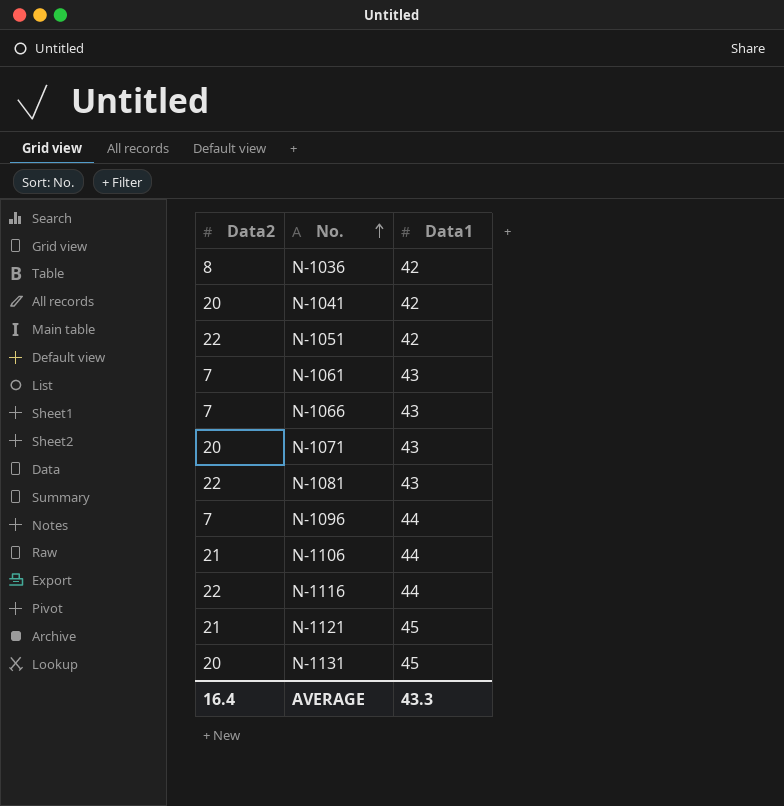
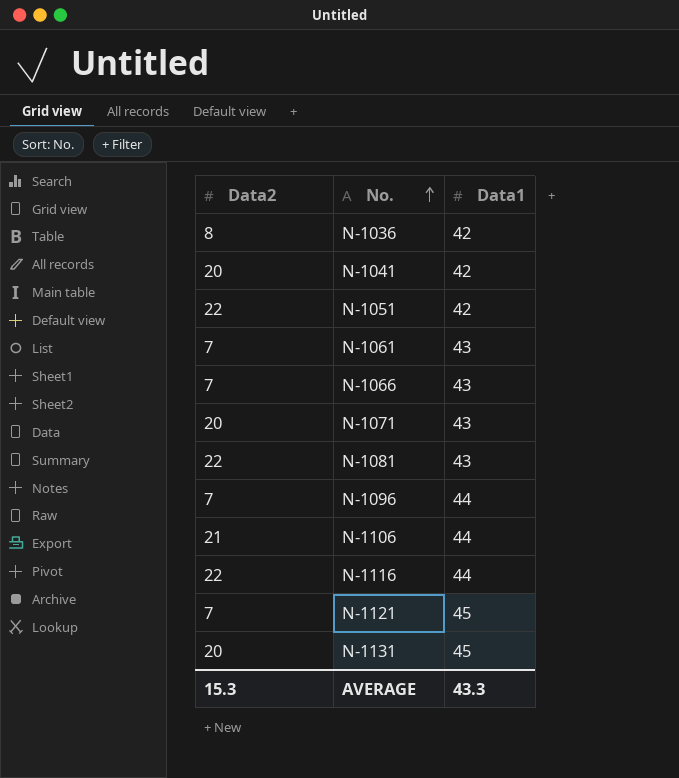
N-1121 | Data2: 21 -> 7
AVERAGE | Data2: 16.4 -> 15.3

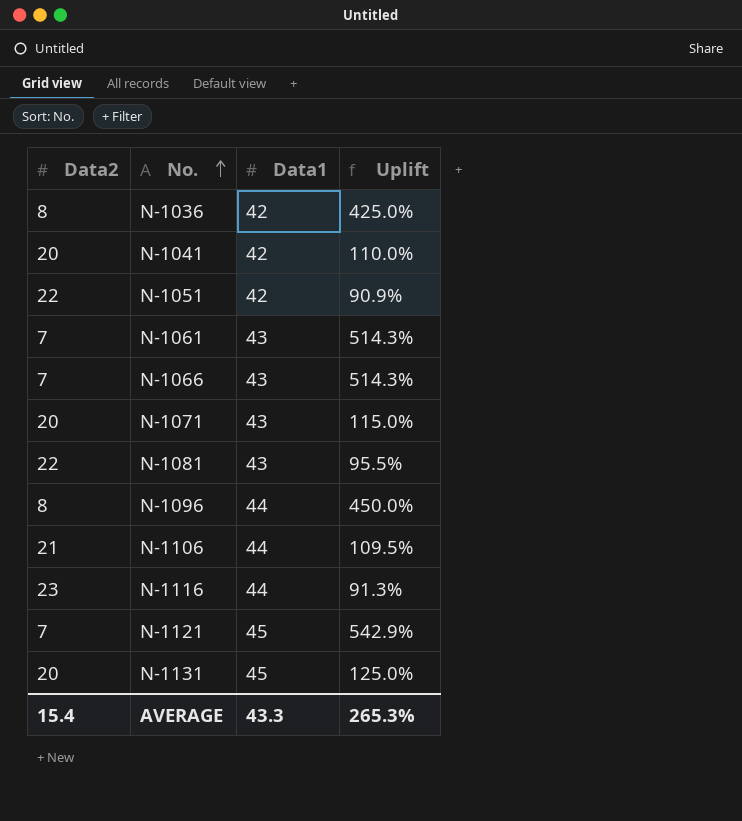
column Uplift | formula: none -> ([Data1] - [Data2]) / [Data2]
N-1096 | Data2: 7 -> 8
N-1116 | Data2: 22 -> 23
AVERAGE | Data2: 15.3 -> 15.4

